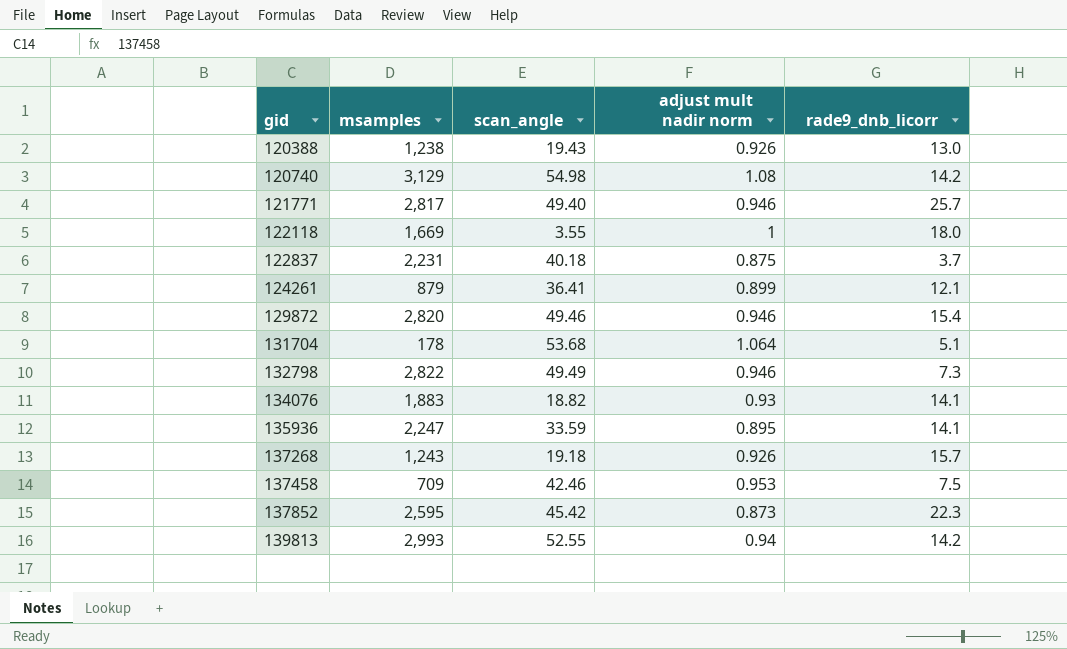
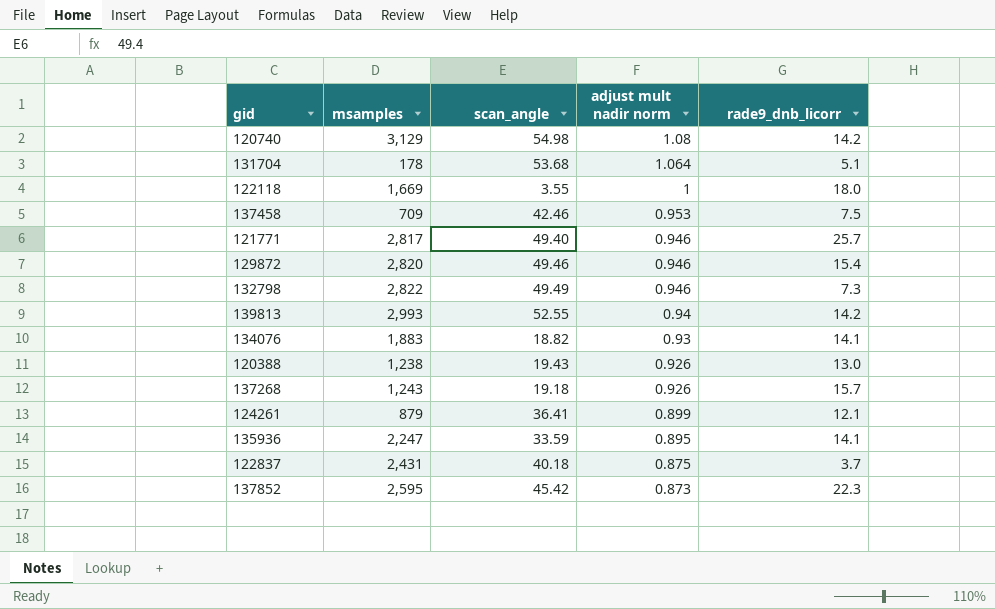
row order: gid ascending -> adjust mult nadir norm descending
122837 | msamples: 2,231 -> 2,431

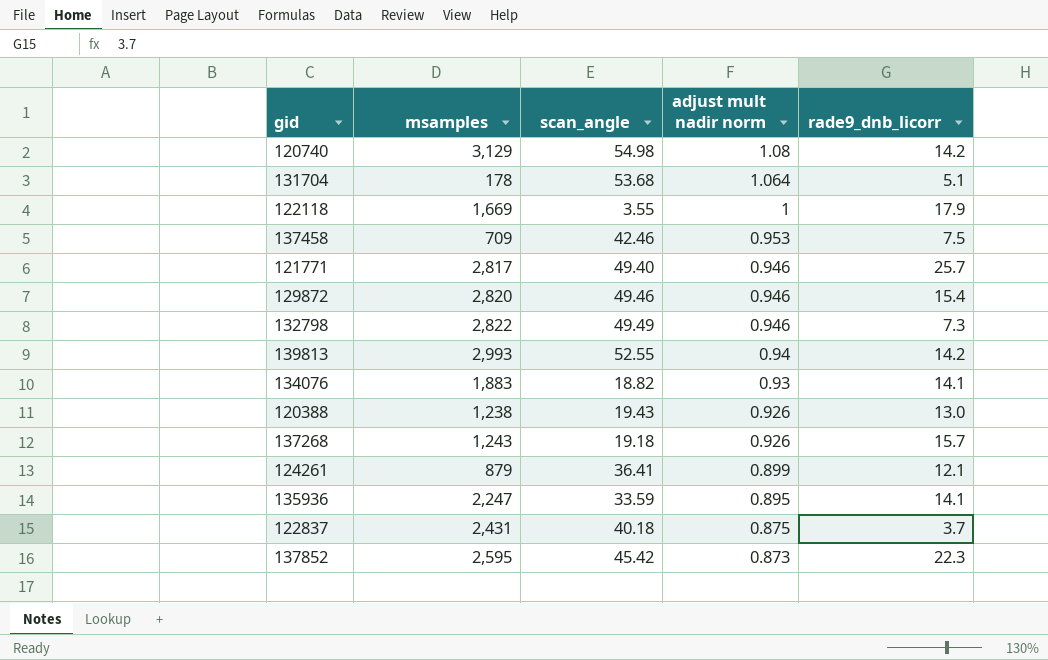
122118 | rade9_dnb_licorr: 18.0 -> 17.9

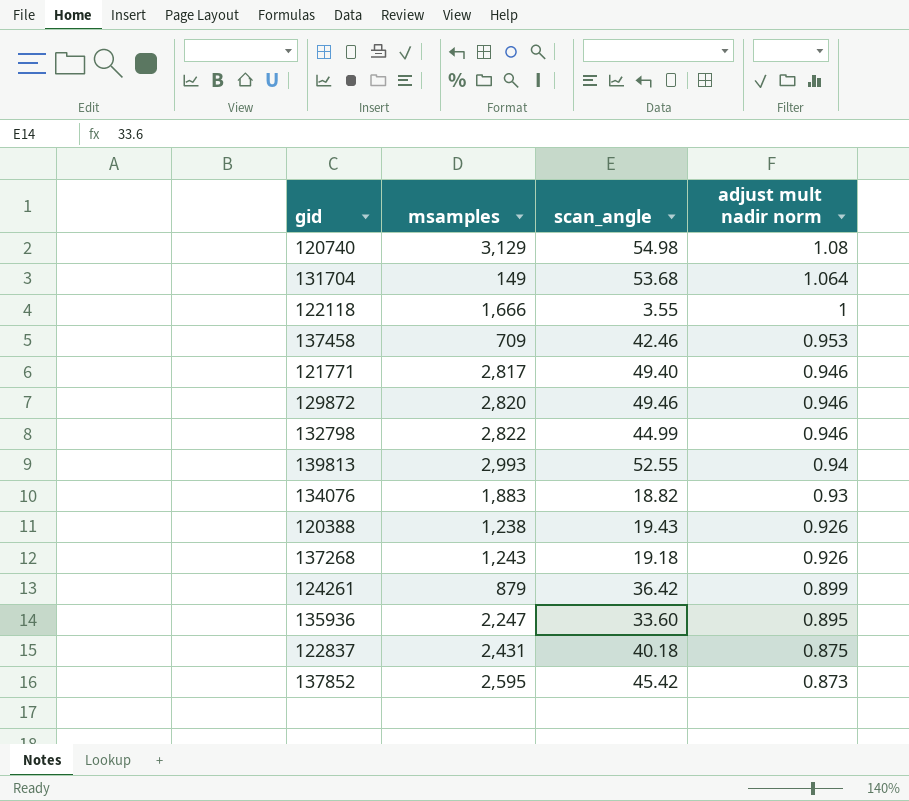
column rade9_dnb_licorr | position: 5 -> none
131704 | msamples: 178 -> 149
122118 | msamples: 1,669 -> 1,666
132798 | scan_angle: 49.49 -> 44.99
124261 | scan_angle: 36.41 -> 36.42
135936 | scan_angle: 33.59 -> 33.60

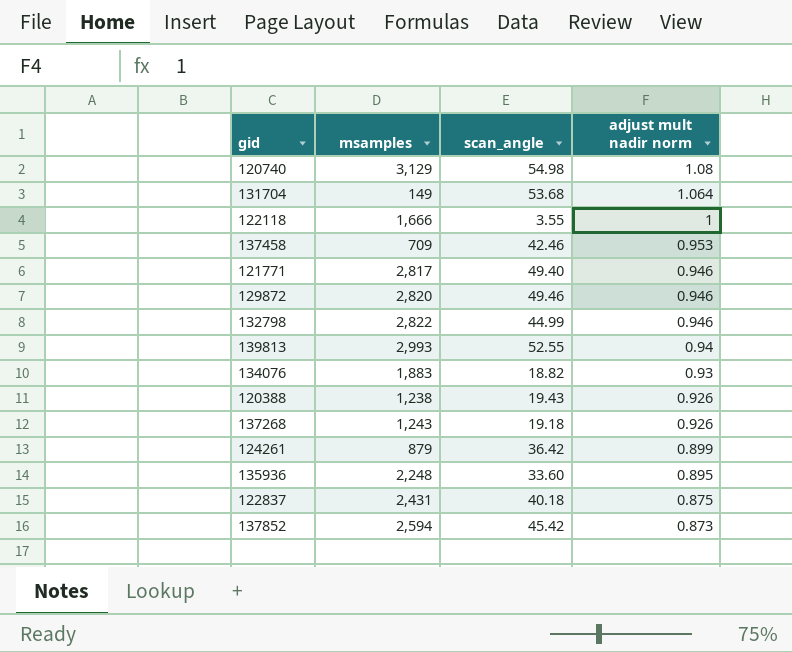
135936 | msamples: 2,247 -> 2,248
137852 | msamples: 2,595 -> 2,594

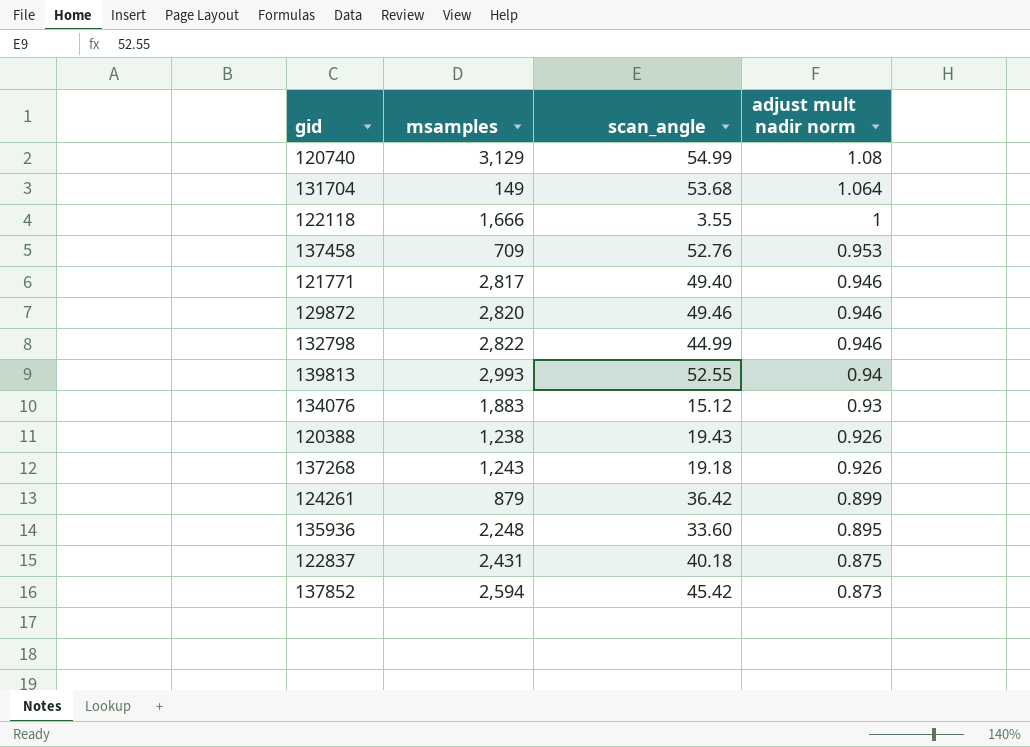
120740 | scan_angle: 54.98 -> 54.99
137458 | scan_angle: 42.46 -> 52.76
134076 | scan_angle: 18.82 -> 15.12

